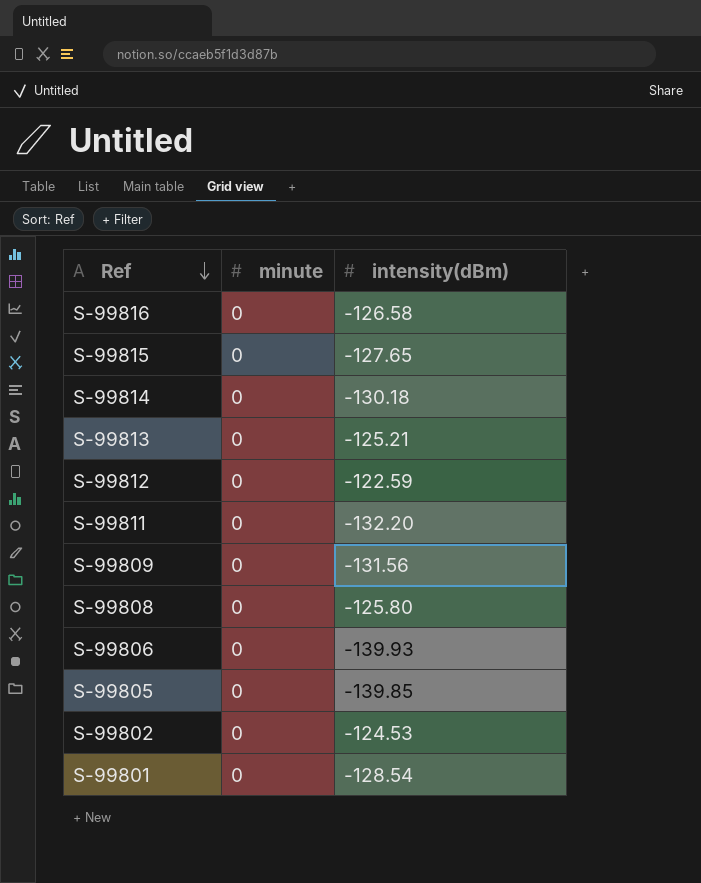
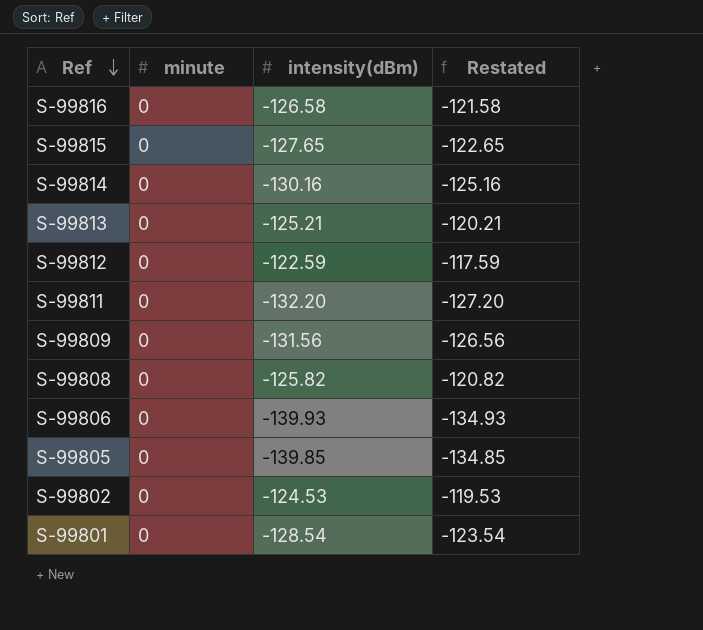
column Restated | formula: none -> [intensity(dBm)] + 5
S-99814 | intensity(dBm): -130.18 -> -130.16
S-99808 | intensity(dBm): -125.80 -> -125.82

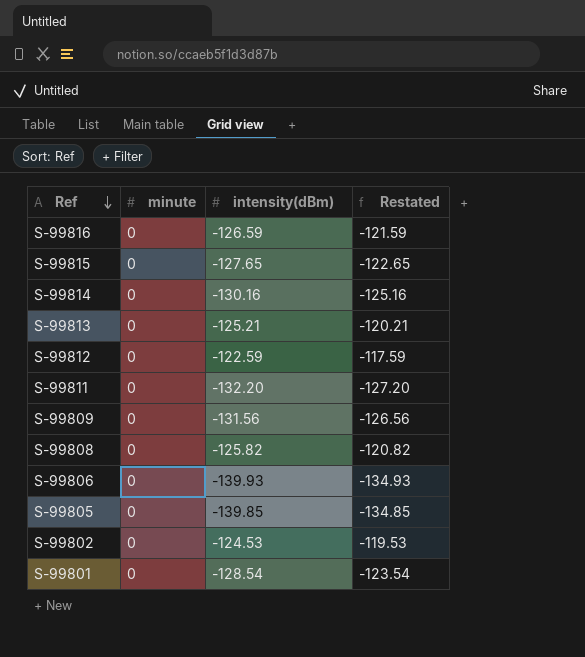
S-99816 | intensity(dBm): -126.58 -> -126.59
S-99816 | Restated: -121.58 -> -121.59

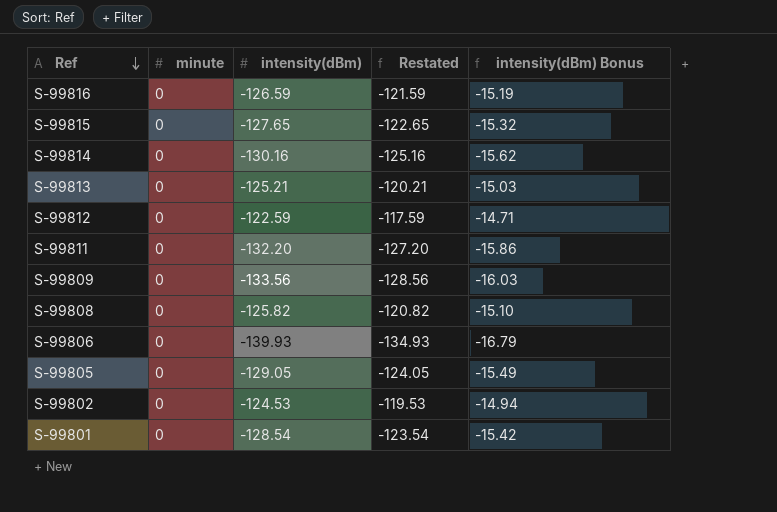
column intensity(dBm) Bonus | formula: none -> [intensity(dBm)] * 0.12
S-99809 | intensity(dBm): -131.56 -> -133.56
S-99809 | Restated: -126.56 -> -128.56
S-99805 | intensity(dBm): -139.85 -> -129.05
S-99805 | Restated: -134.85 -> -124.05

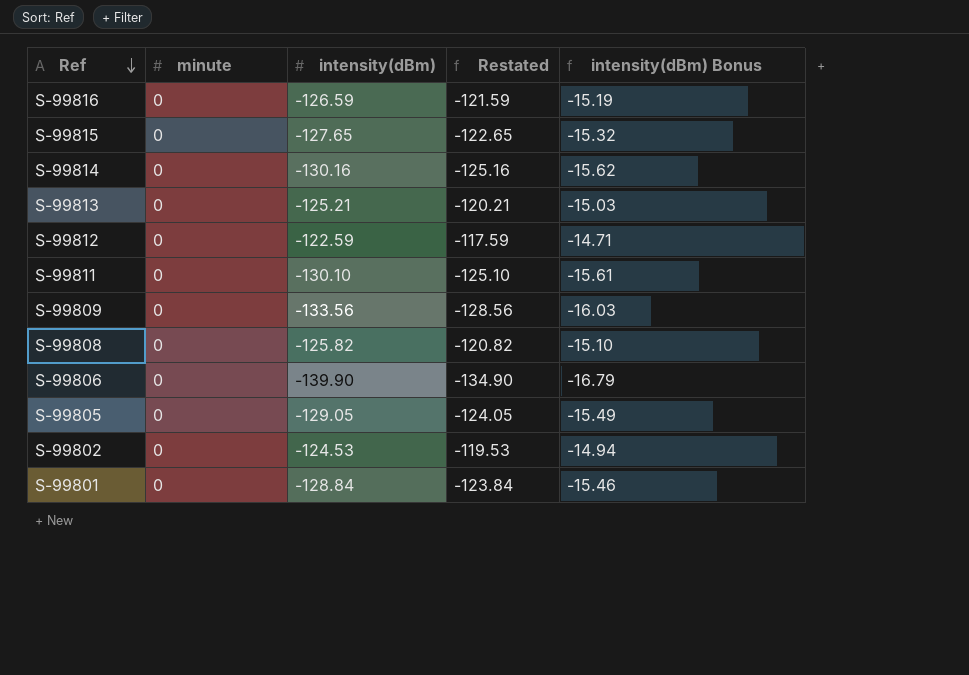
S-99811 | intensity(dBm): -132.20 -> -130.10
S-99811 | Restated: -127.20 -> -125.10
S-99811 | intensity(dBm) Bonus: -15.86 -> -15.61
S-99806 | intensity(dBm): -139.93 -> -139.90
S-99806 | Restated: -134.93 -> -134.90
S-99801 | intensity(dBm): -128.54 -> -128.84
S-99801 | Restated: -123.54 -> -123.84
S-99801 | intensity(dBm) Bonus: -15.42 -> -15.46

